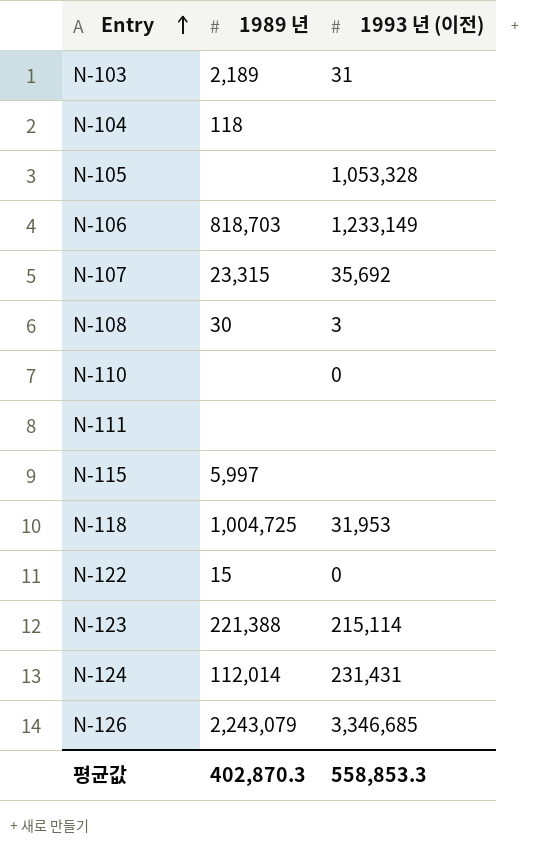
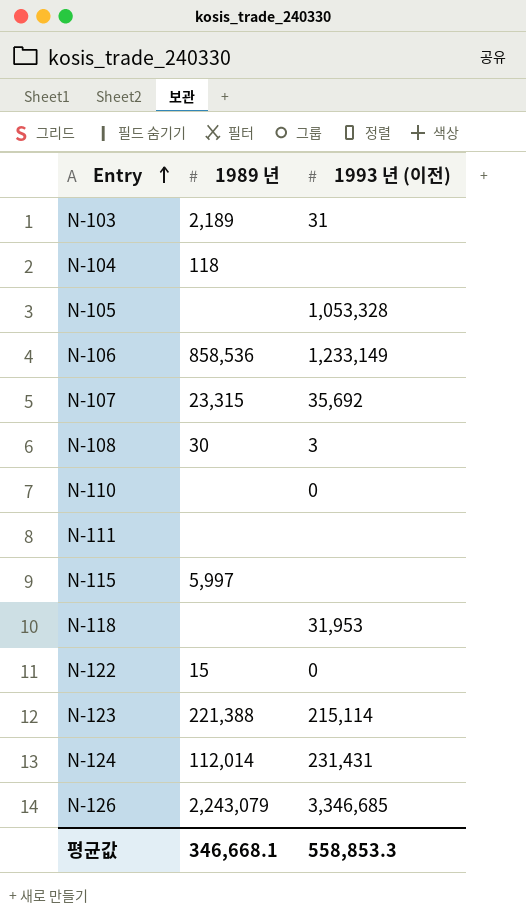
N-106 | 1989 년: 818,703 -> 858,536
N-118 | 1989 년: 1,004,725 -> none
평균값 | 1989 년: 402,870.3 -> 346,668.1

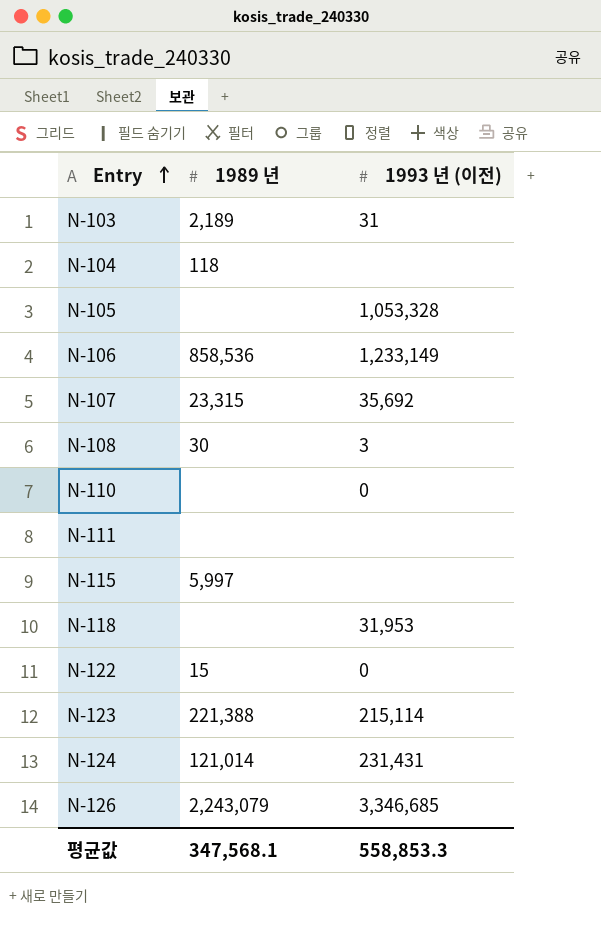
N-124 | 1989 년: 112,014 -> 121,014
평균값 | 1989 년: 346,668.1 -> 347,568.1

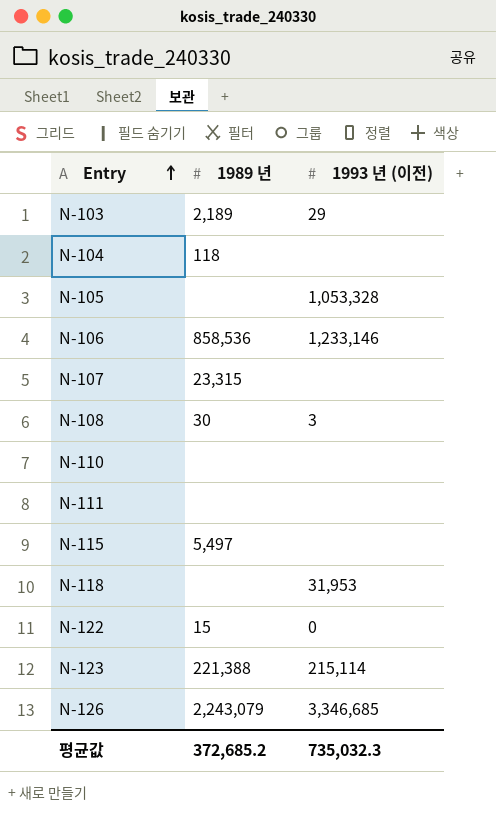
row N-124: 121,014 | 231,431 -> none
N-103 | 1993 년 (이전): 31 -> 29
N-106 | 1993 년 (이전): 1,233,149 -> 1,233,146
N-107 | 1993 년 (이전): 35,692 -> none
N-110 | 1993 년 (이전): 0 -> none
N-115 | 1989 년: 5,997 -> 5,497
평균값 | 1989 년: 347,568.1 -> 372,685.2
평균값 | 1993 년 (이전): 558,853.3 -> 735,032.3

